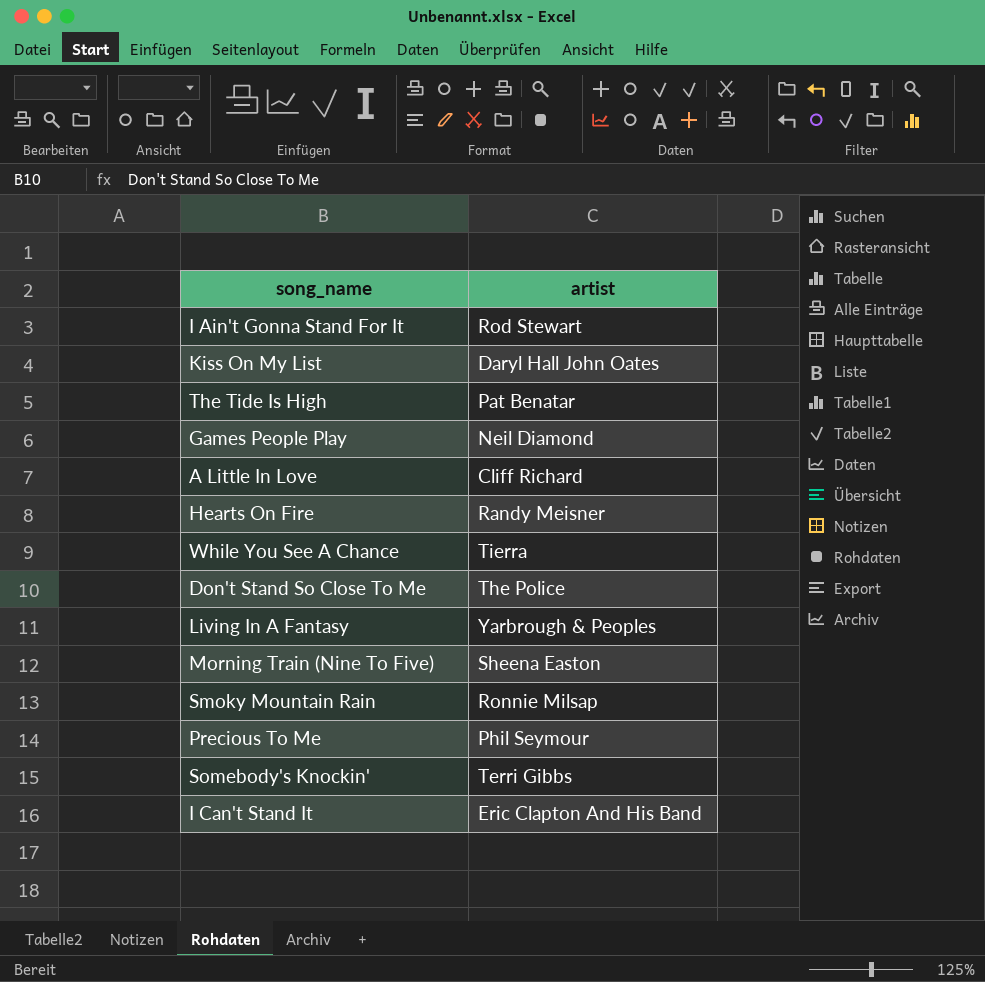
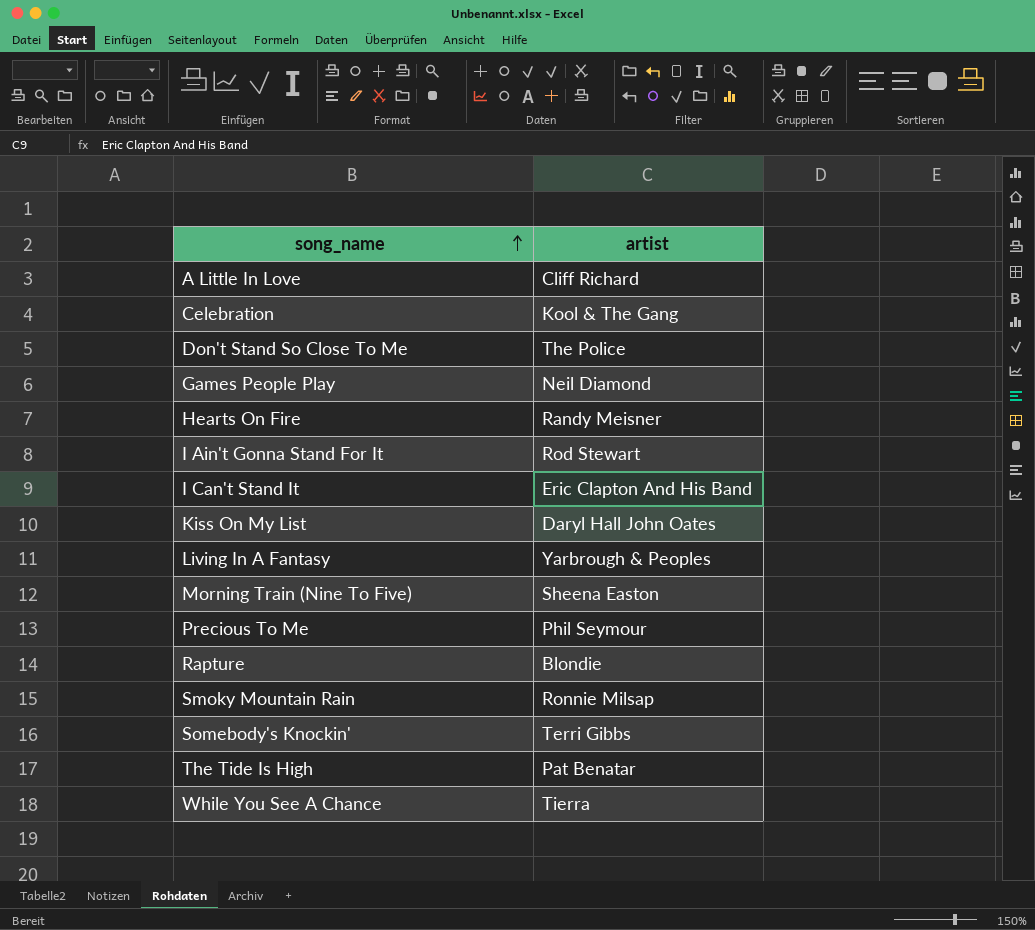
row order: none -> song_name ascending
row Celebration: none -> Kool & The Gang
row Rapture: none -> Blondie

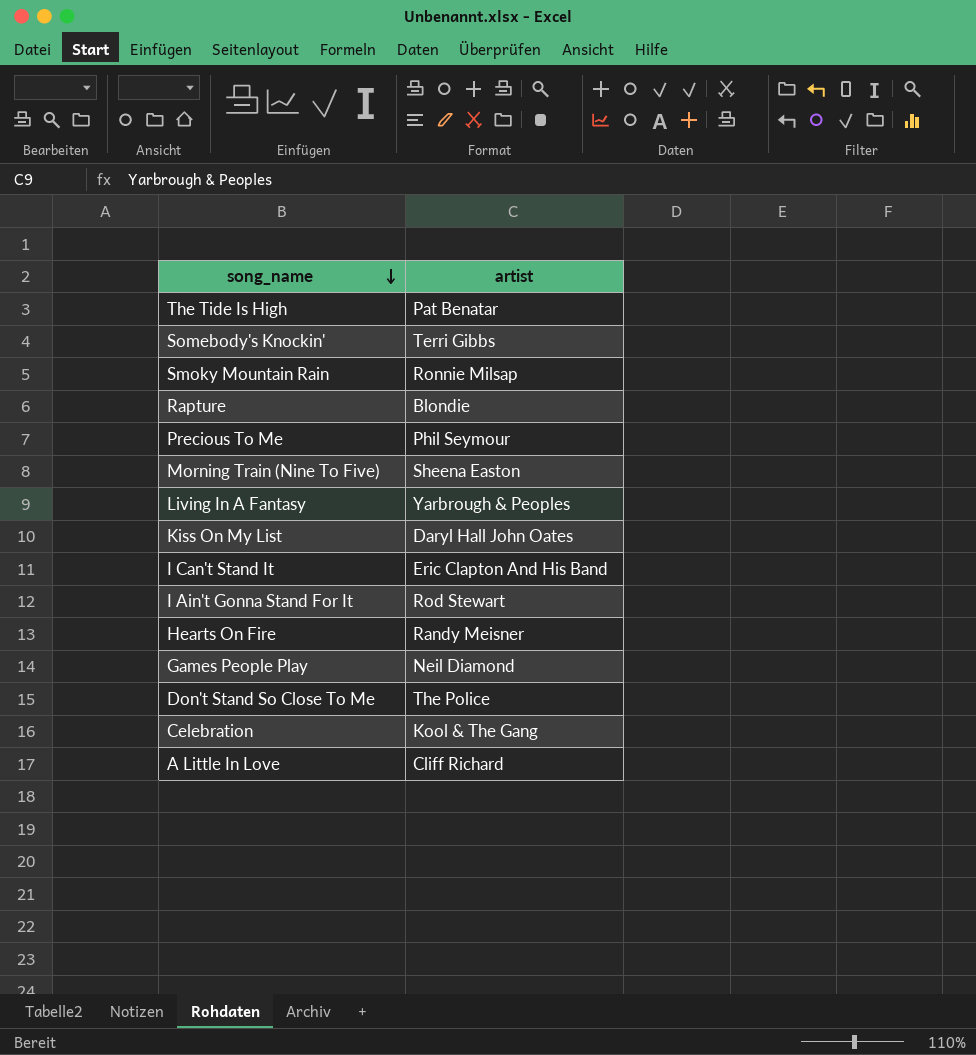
row order: song_name ascending -> song_name descending
row While You See A Chance: Tierra -> none

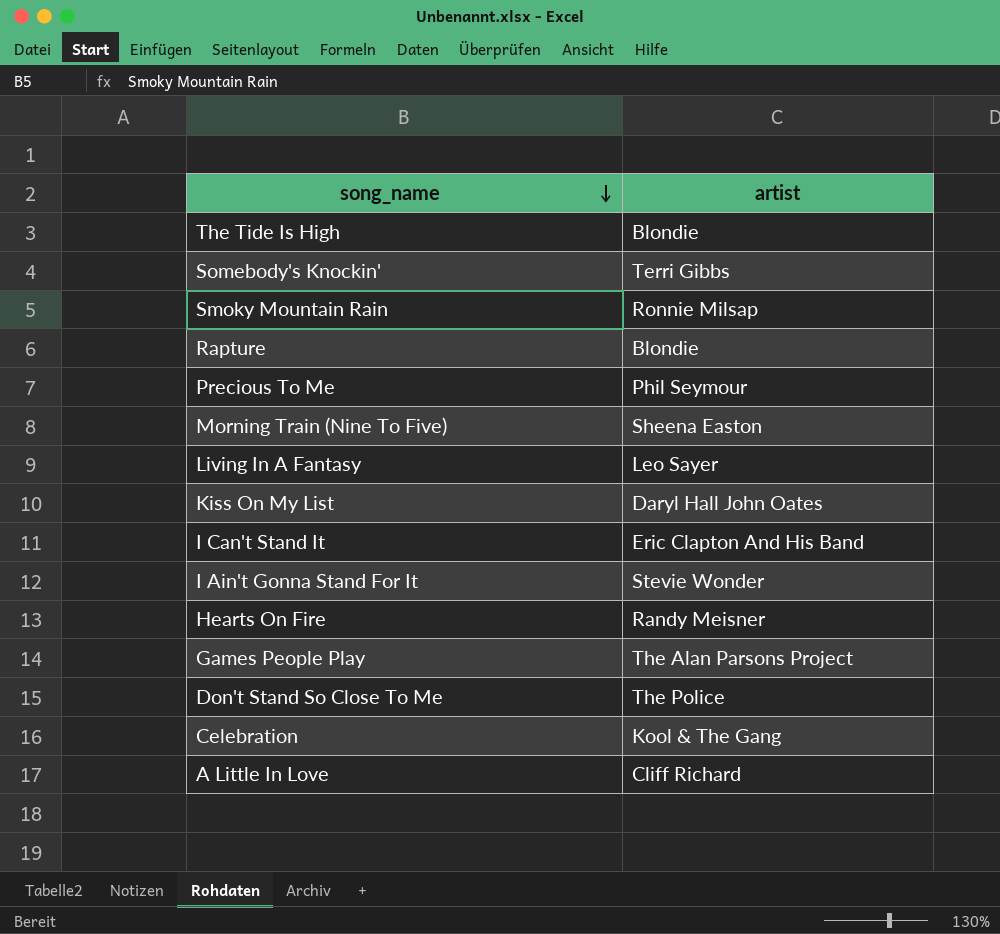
The Tide Is High | artist: Pat Benatar -> Blondie
Living In A Fantasy | artist: Yarbrough & Peoples -> Leo Sayer
I Ain't Gonna Stand For It | artist: Rod Stewart -> Stevie Wonder
Games People Play | artist: Neil Diamond -> The Alan Parsons Project

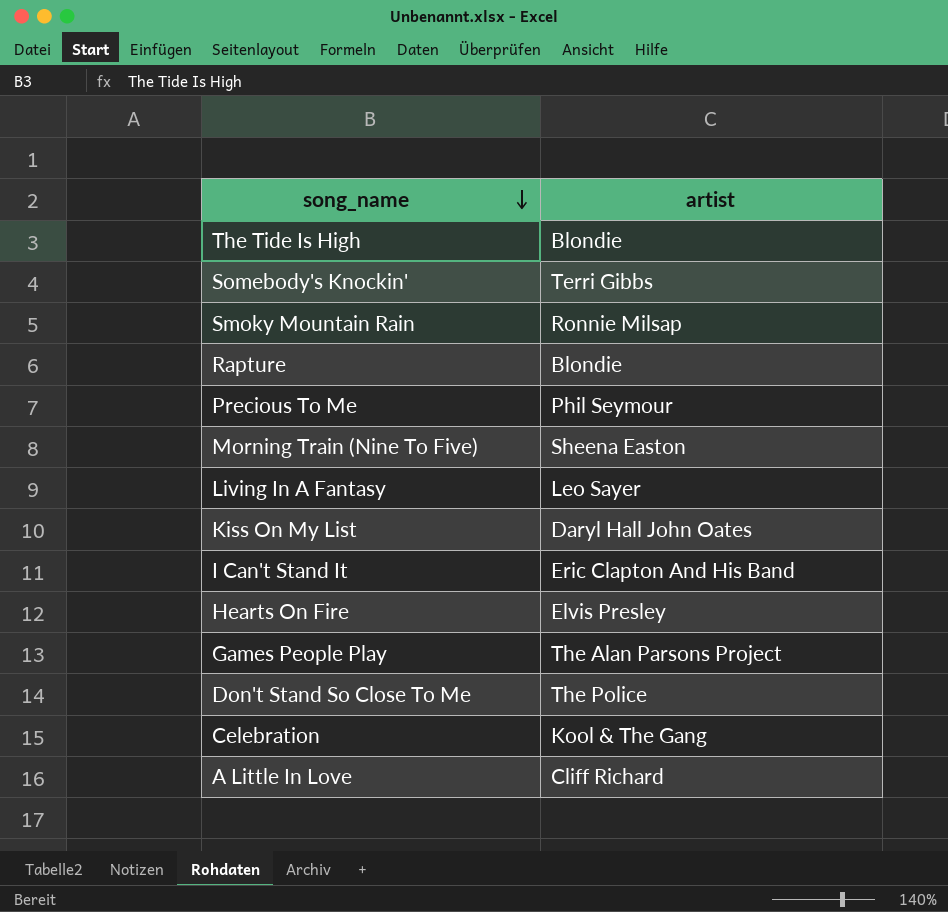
row I Ain't Gonna Stand For It: Stevie Wonder -> none
Hearts On Fire | artist: Randy Meisner -> Elvis Presley

